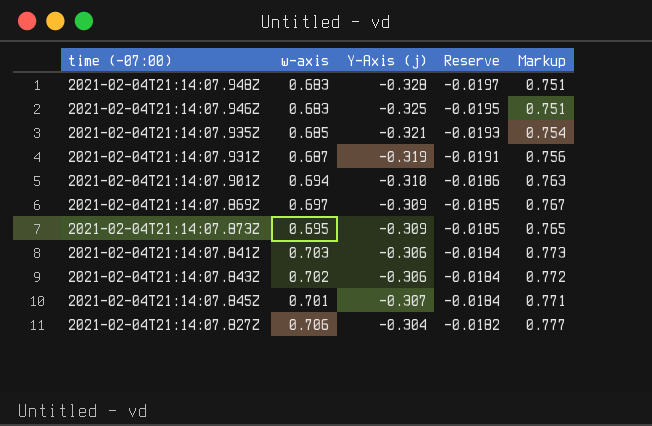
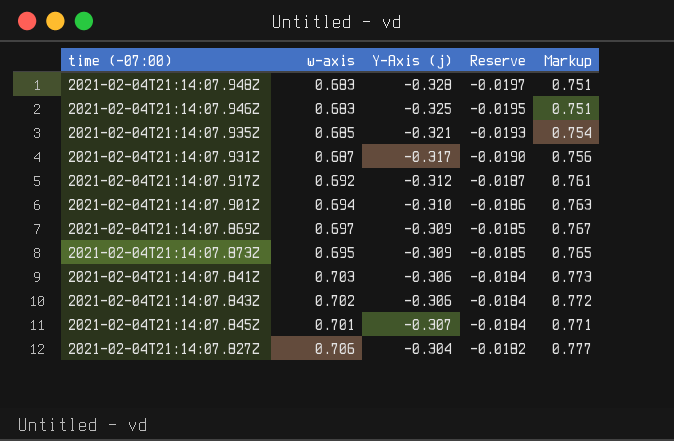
2021-02-04T21:14:07.931Z | Y-Axis (j): -0.319 -> -0.317
2021-02-04T21:14:07.931Z | Reserve: -0.0191 -> -0.0190
row 2021-02-04T21:14:07.917Z: none -> 0.692 | -0.312 | -0.0187 | 0.761

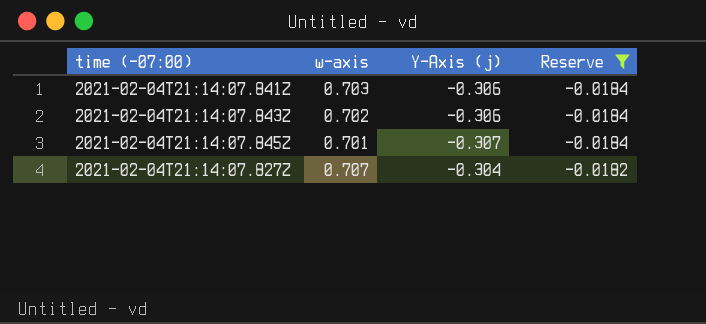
filter: none -> Reserve >= -0.0184
column Markup | formula: [w-axis] * 1.1 -> none
2021-02-04T21:14:07.827Z | w-axis: 0.706 -> 0.707

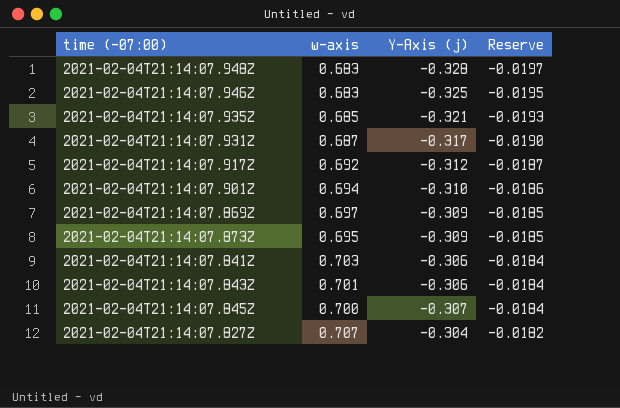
filter: Reserve >= -0.0184 -> none
2021-02-04T21:14:07.843Z | w-axis: 0.702 -> 0.701
2021-02-04T21:14:07.845Z | w-axis: 0.701 -> 0.700

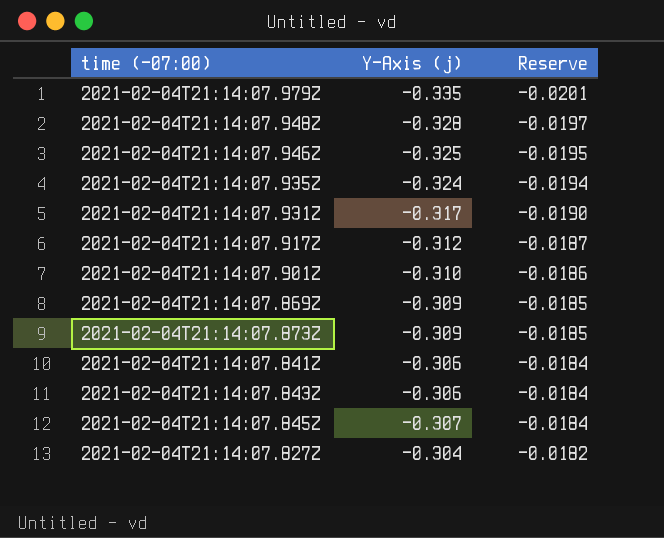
column w-axis | position: 2 -> none
row 2021-02-04T21:14:07.979Z: none -> -0.335 | -0.0201
2021-02-04T21:14:07.935Z | Y-Axis (j): -0.321 -> -0.324
2021-02-04T21:14:07.935Z | Reserve: -0.0193 -> -0.0194

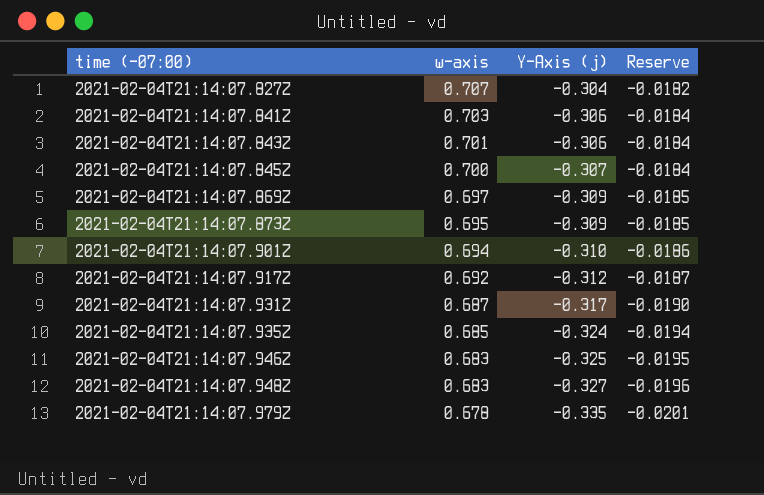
row order: Reserve ascending -> time (-07:00) ascending
column w-axis | position: none -> 2
2021-02-04T21:14:07.948Z | Y-Axis (j): -0.328 -> -0.327
2021-02-04T21:14:07.948Z | Reserve: -0.0197 -> -0.0196

